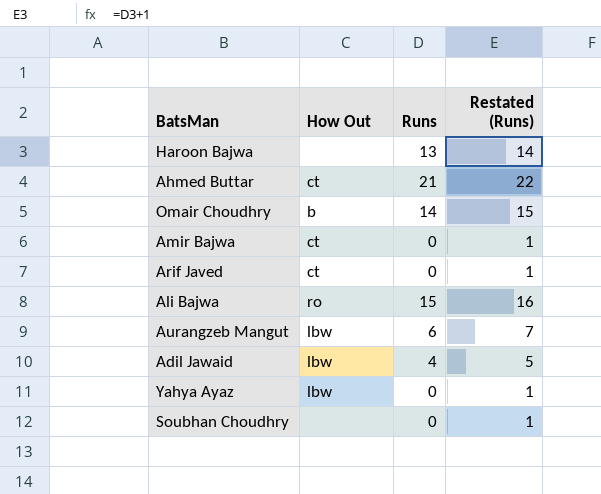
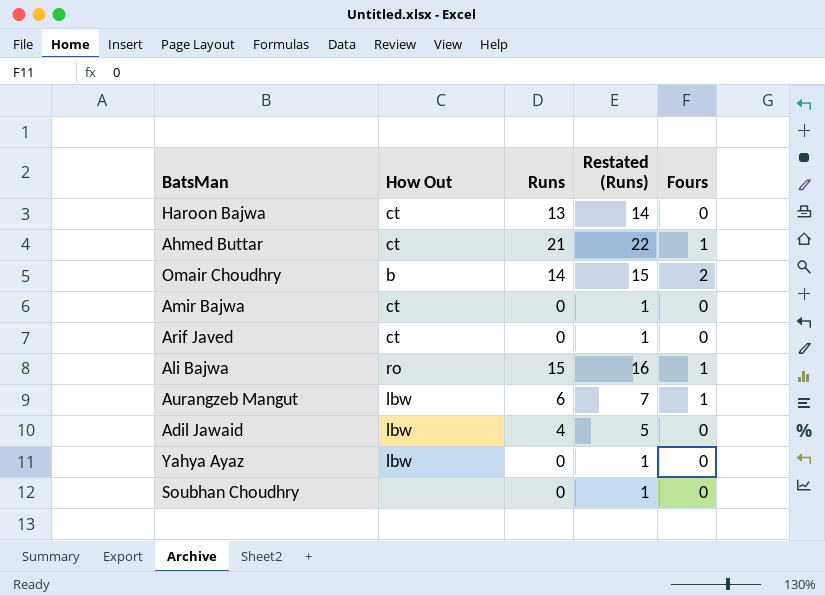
column Fours | position: none -> 5
Haroon Bajwa | How Out: none -> ct

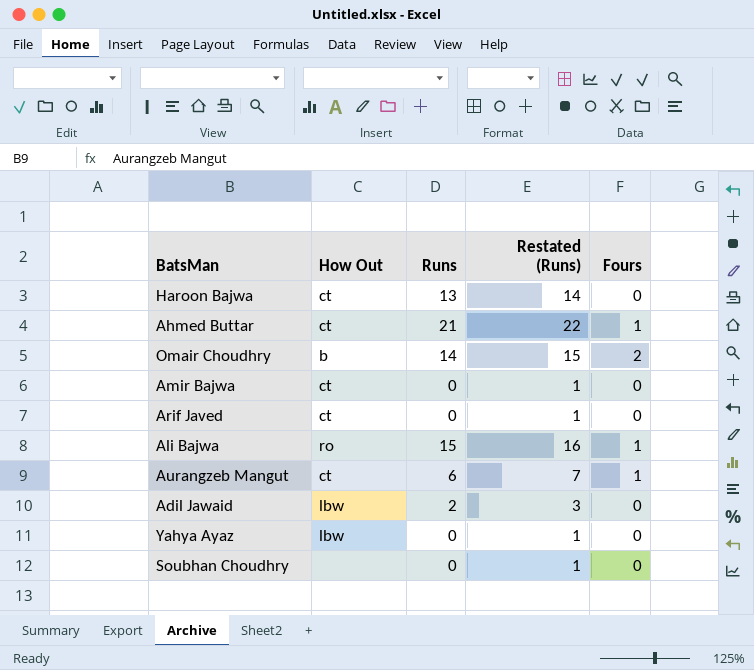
Aurangzeb Mangut | How Out: lbw -> ct
Adil Jawaid | Runs: 4 -> 2
Adil Jawaid | Restated (Runs): 5 -> 3

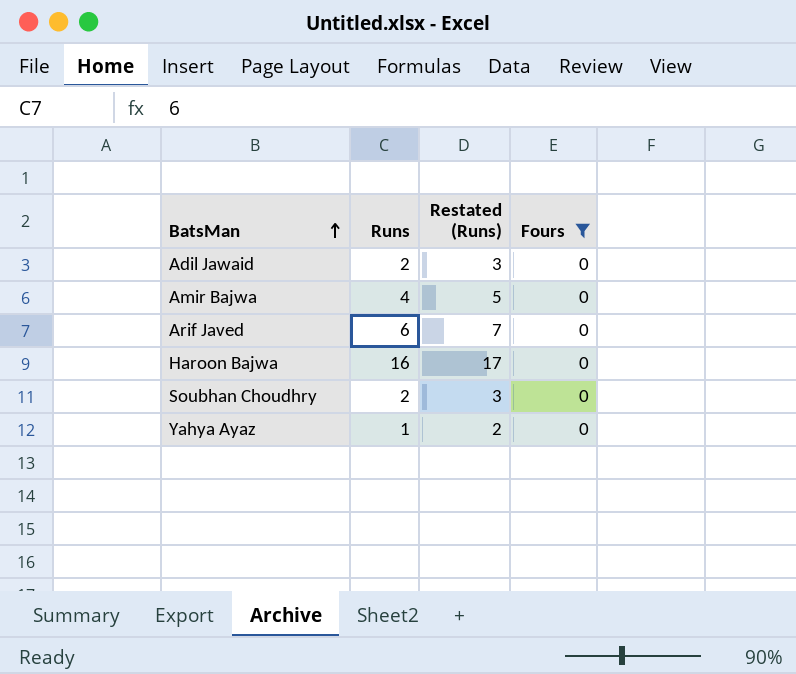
filter: none -> Fours = 0
row order: none -> BatsMan ascending
column How Out | position: 2 -> none
Amir Bajwa | Runs: 0 -> 4
Amir Bajwa | Restated (Runs): 1 -> 5
Arif Javed | Runs: 0 -> 6
Arif Javed | Restated (Runs): 1 -> 7
Haroon Bajwa | Runs: 13 -> 16
Haroon Bajwa | Restated (Runs): 14 -> 17
Soubhan Choudhry | Runs: 0 -> 2
Soubhan Choudhry | Restated (Runs): 1 -> 3
Yahya Ayaz | Runs: 0 -> 1
Yahya Ayaz | Restated (Runs): 1 -> 2

